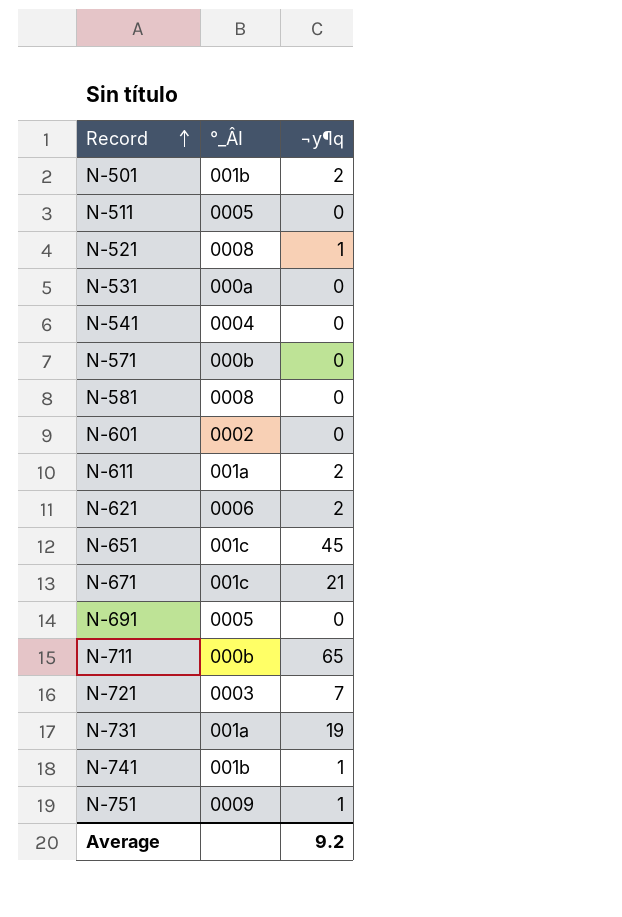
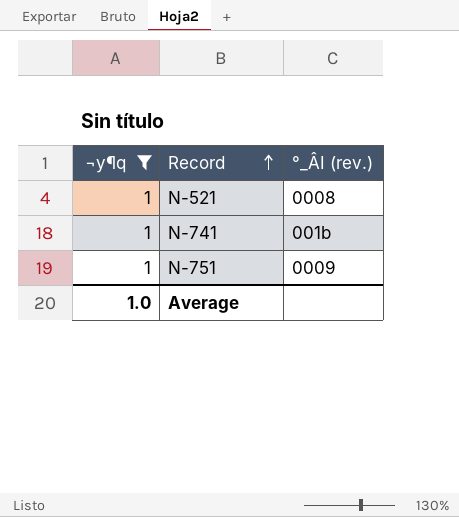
filter: none -> ¬y¶q = 1
column ¬y¶q | position: 3 -> 1
column name: °_ÂI -> °_ÂI (rev.)
Average | ¬y¶q: 9.2 -> 1.0

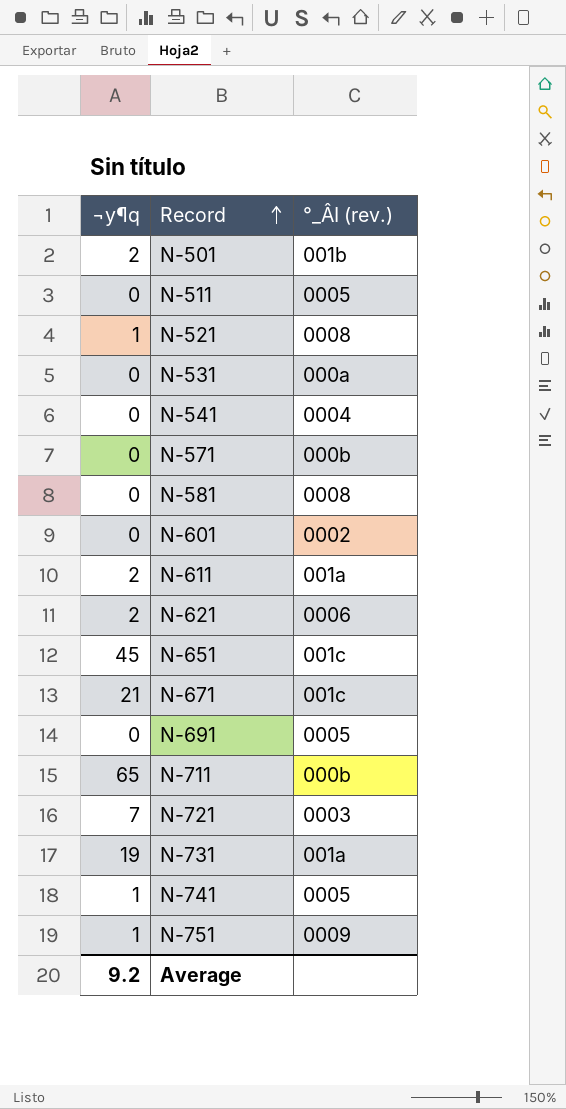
filter: ¬y¶q = 1 -> none
N-741 | °_ÂI (rev.): 001b -> 0005
Average | ¬y¶q: 1.0 -> 9.2

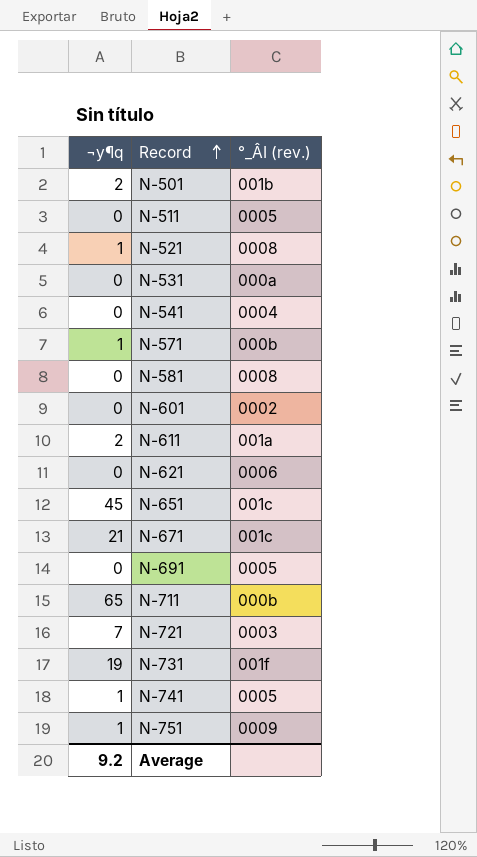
N-571 | ¬y¶q: 0 -> 1
N-621 | ¬y¶q: 2 -> 0
N-731 | °_ÂI (rev.): 001a -> 001f

